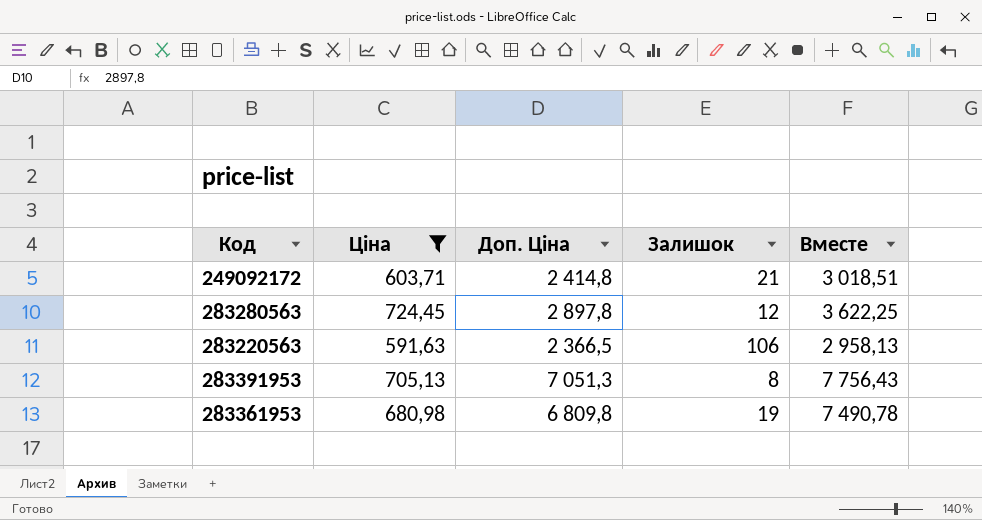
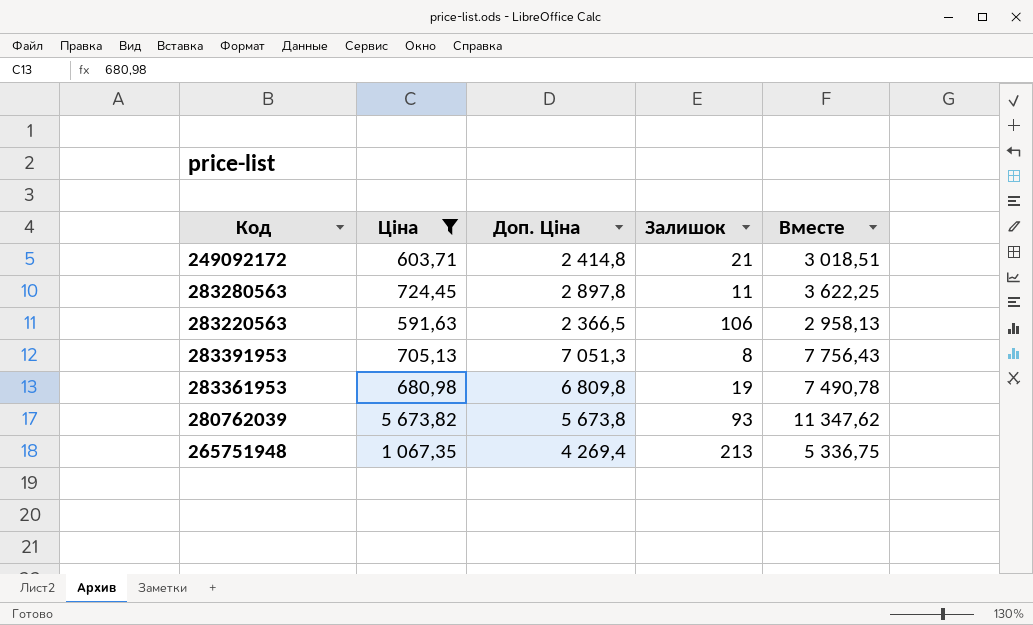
283280563 | Залишок: 12 -> 11
row 280762039: none -> 5 673,82 | 5 673,8 | 93 | 11 347,62
row 265751948: none -> 1 067,35 | 4 269,4 | 213 | 5 336,75

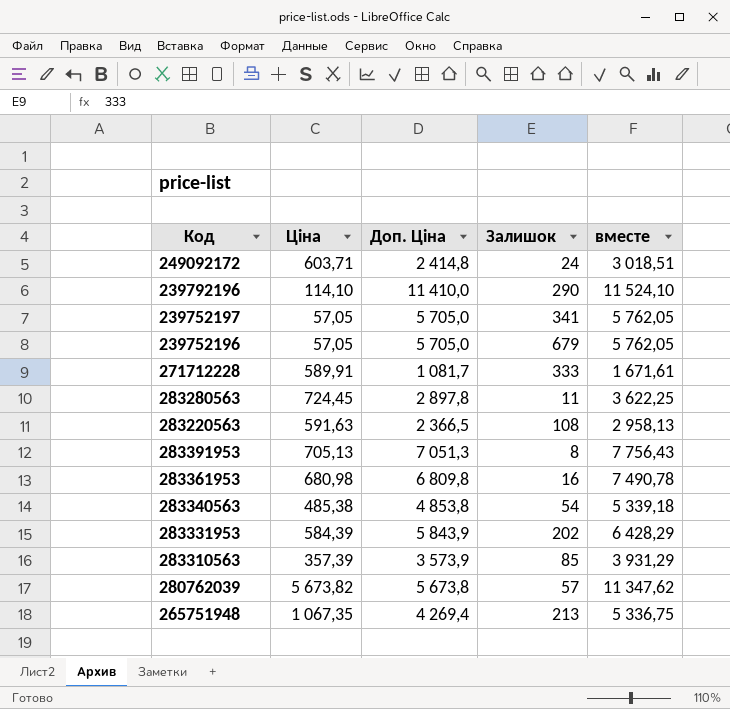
filter: Ціна >= 591,63 -> none
column name: Вместе -> вместе
249092172 | Залишок: 21 -> 24
283220563 | Залишок: 106 -> 108
283361953 | Залишок: 19 -> 16
280762039 | Залишок: 93 -> 57

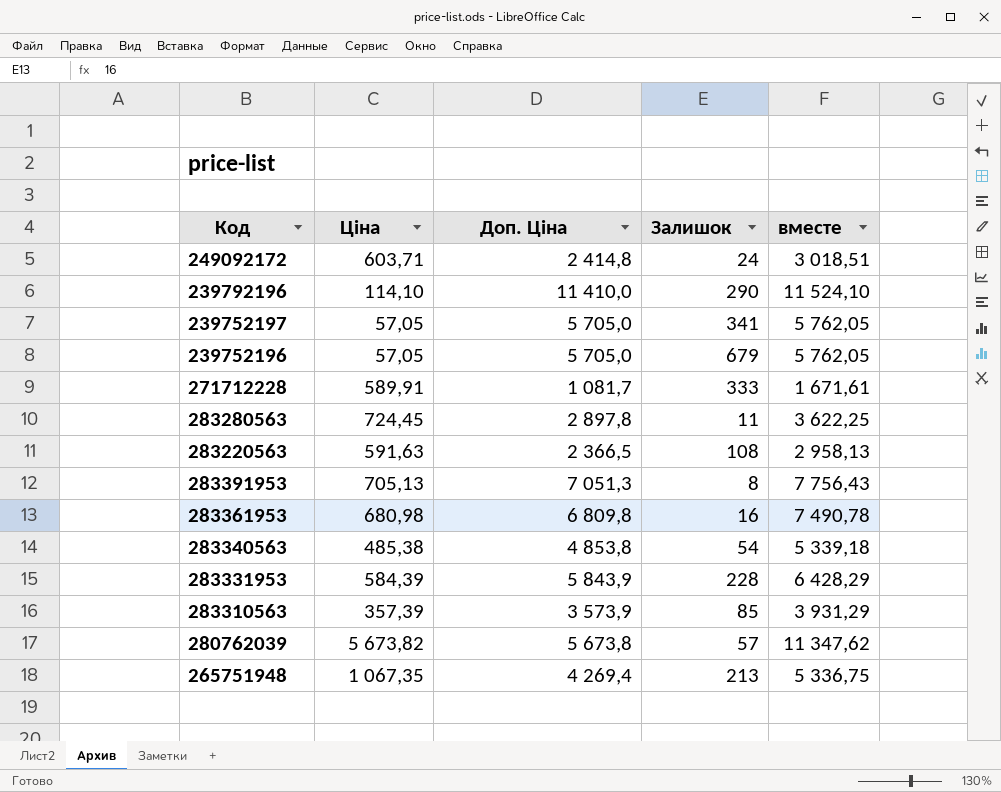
283331953 | Залишок: 202 -> 228

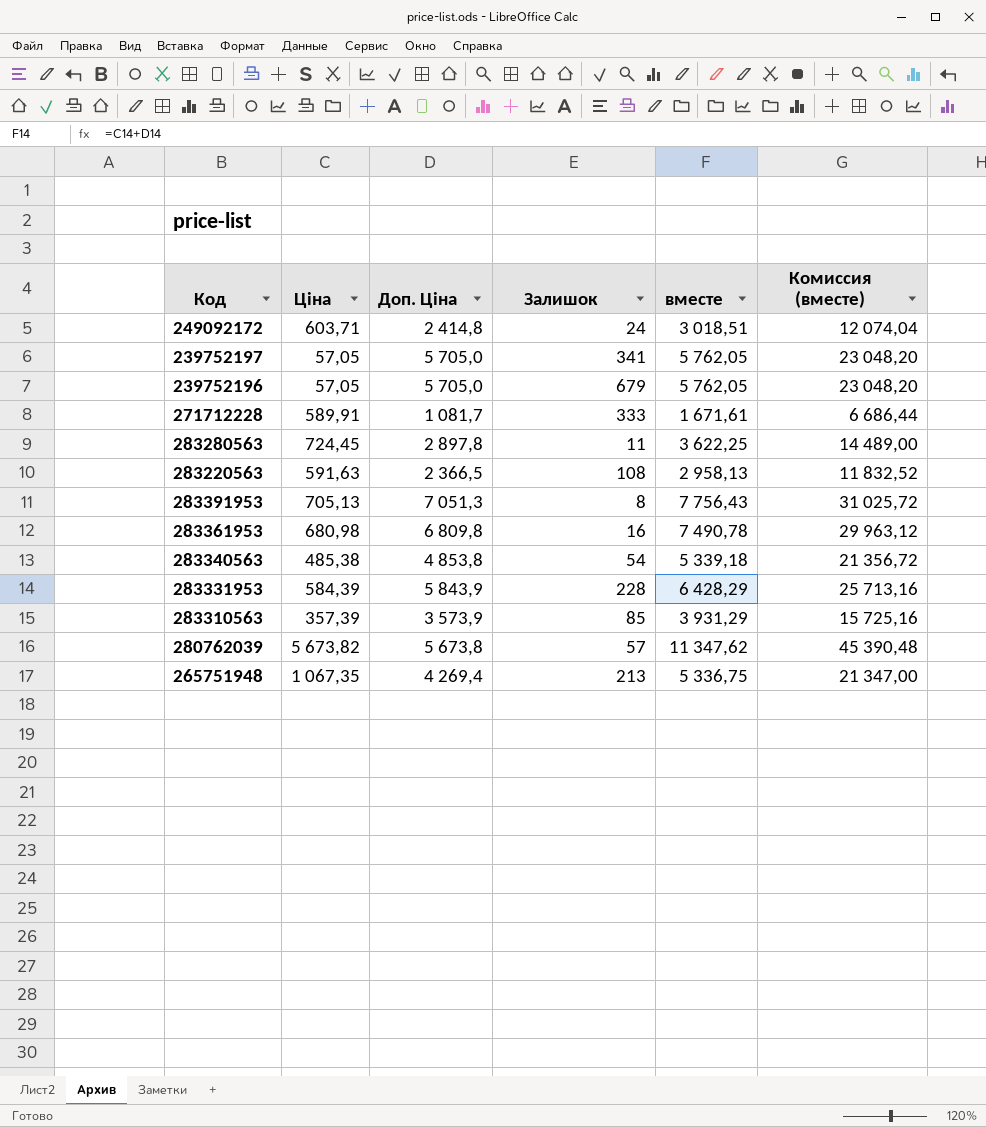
column Комиссия (вместе) | formula: none -> [вместе] * 4
row 239792196: 114,10 | 11 410,0 | 290 | 11 524,10 -> none

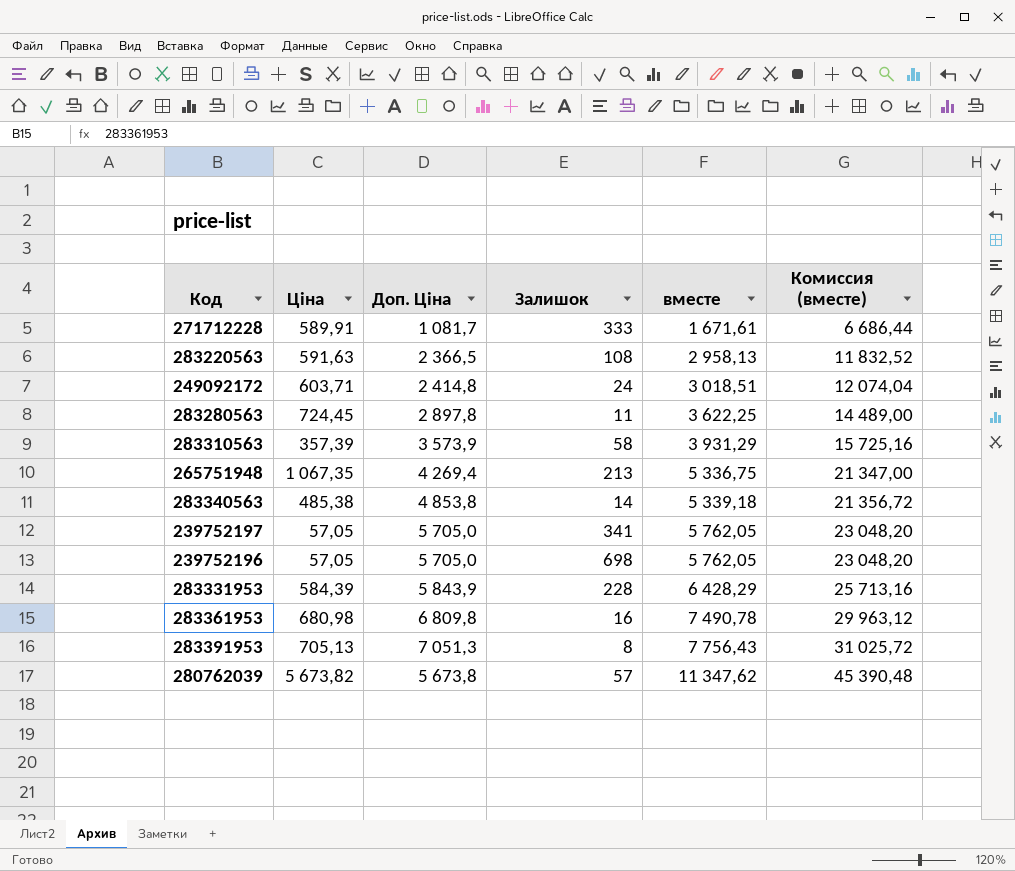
row order: none -> вместе ascending
283310563 | Залишок: 85 -> 58
283340563 | Залишок: 54 -> 14
239752196 | Залишок: 679 -> 698

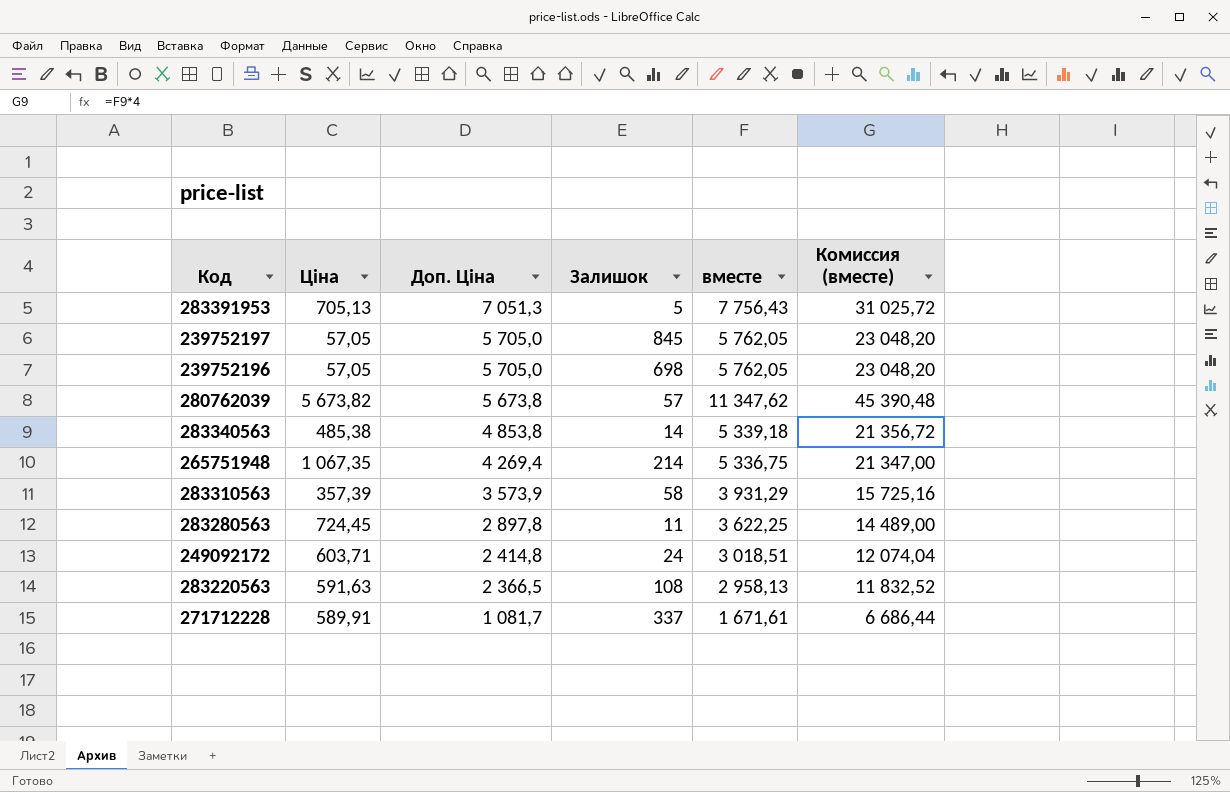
row order: вместе ascending -> Доп. Ціна descending
row 283331953: 584,39 | 5 843,9 | 228 | 6 428,29 | 25 713,16 -> none
row 283361953: 680,98 | 6 809,8 | 16 | 7 490,78 | 29 963,12 -> none
283391953 | Залишок: 8 -> 5
239752197 | Залишок: 341 -> 845
265751948 | Залишок: 213 -> 214
271712228 | Залишок: 333 -> 337

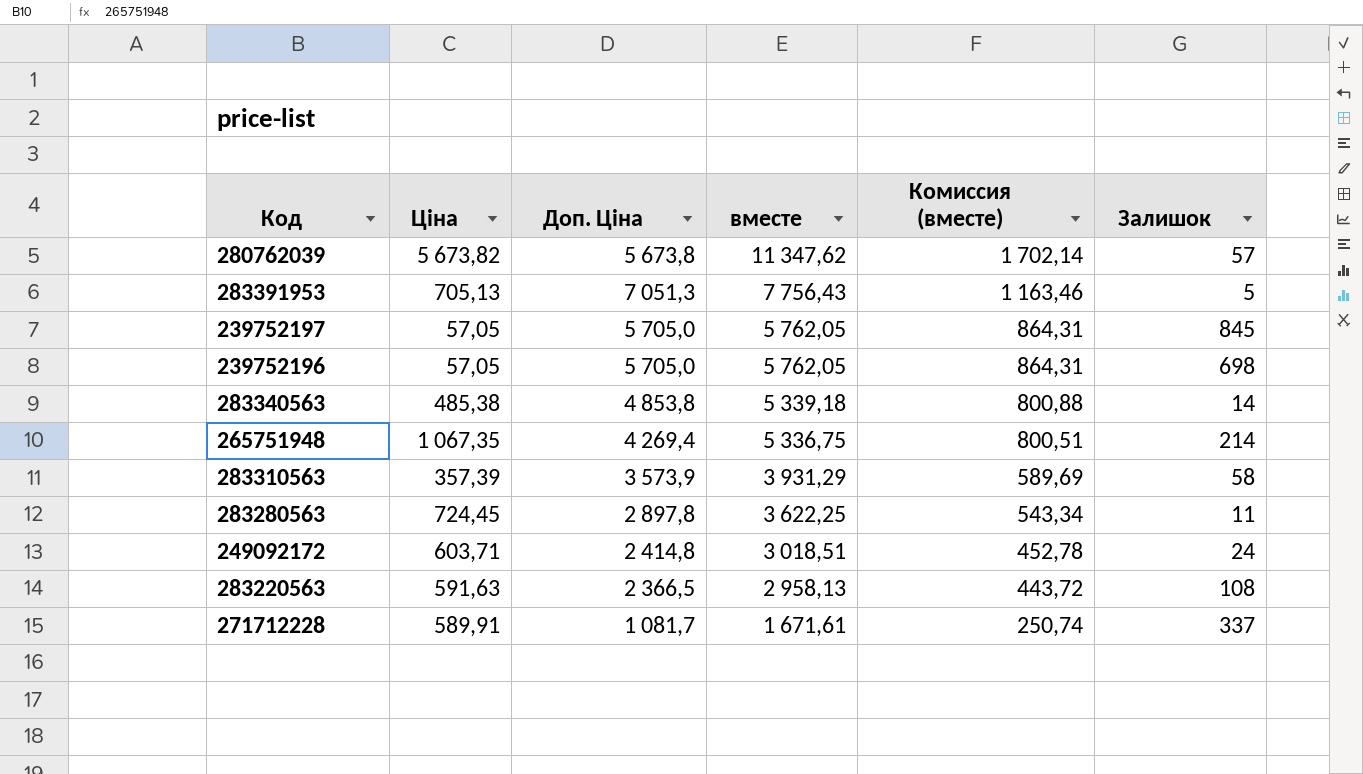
row order: Доп. Ціна descending -> вместе descending
column Комиссия (вместе) | formula: [вместе] * 4 -> [вместе] * 0,15
column Залишок | position: 4 -> 6

